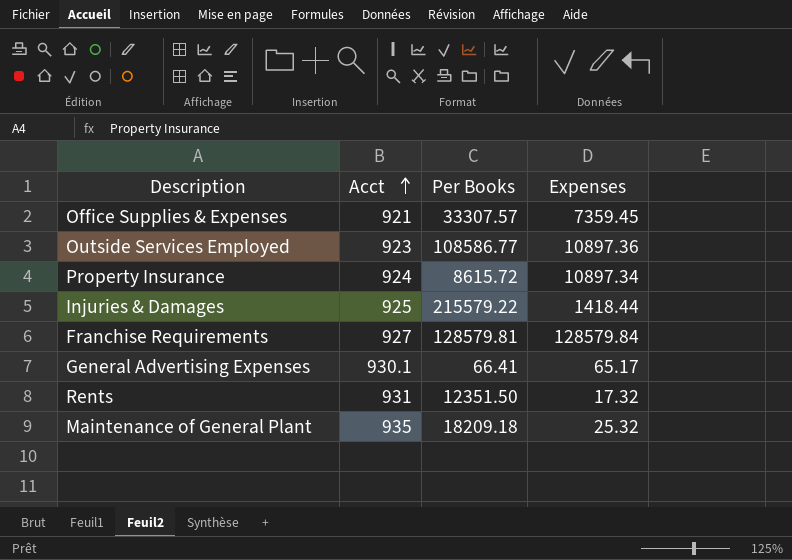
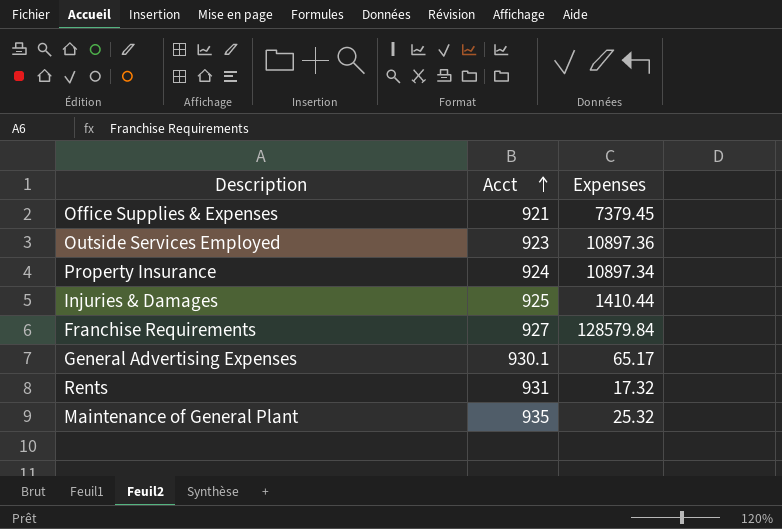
column Per Books | position: 3 -> none
Office Supplies & Expenses | Expenses: 7359.45 -> 7379.45
Injuries & Damages | Expenses: 1418.44 -> 1410.44

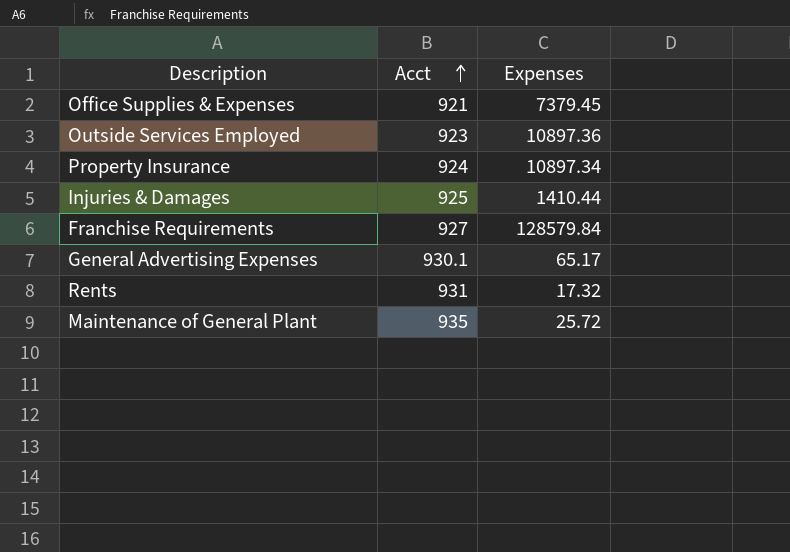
Maintenance of General Plant | Expenses: 25.32 -> 25.72

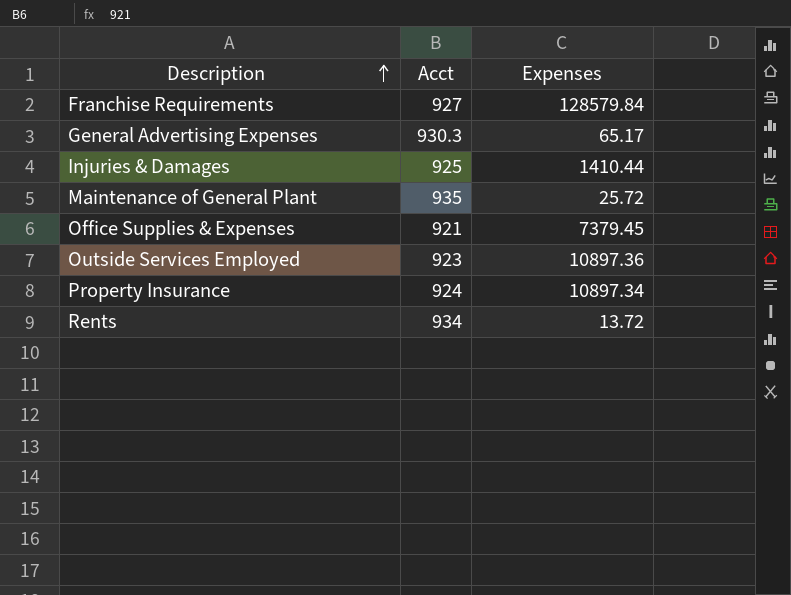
row order: Acct ascending -> Description ascending
General Advertising Expenses | Acct: 930.1 -> 930.3
Rents | Acct: 931 -> 934
Rents | Expenses: 17.32 -> 13.72

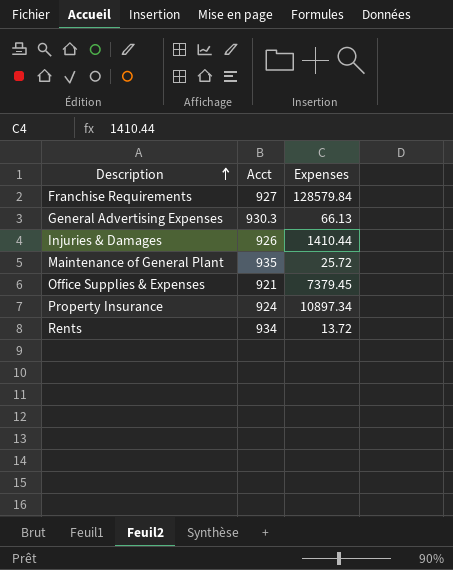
row Outside Services Employed: 923 | 10897.36 -> none
General Advertising Expenses | Expenses: 65.17 -> 66.13
Injuries & Damages | Acct: 925 -> 926

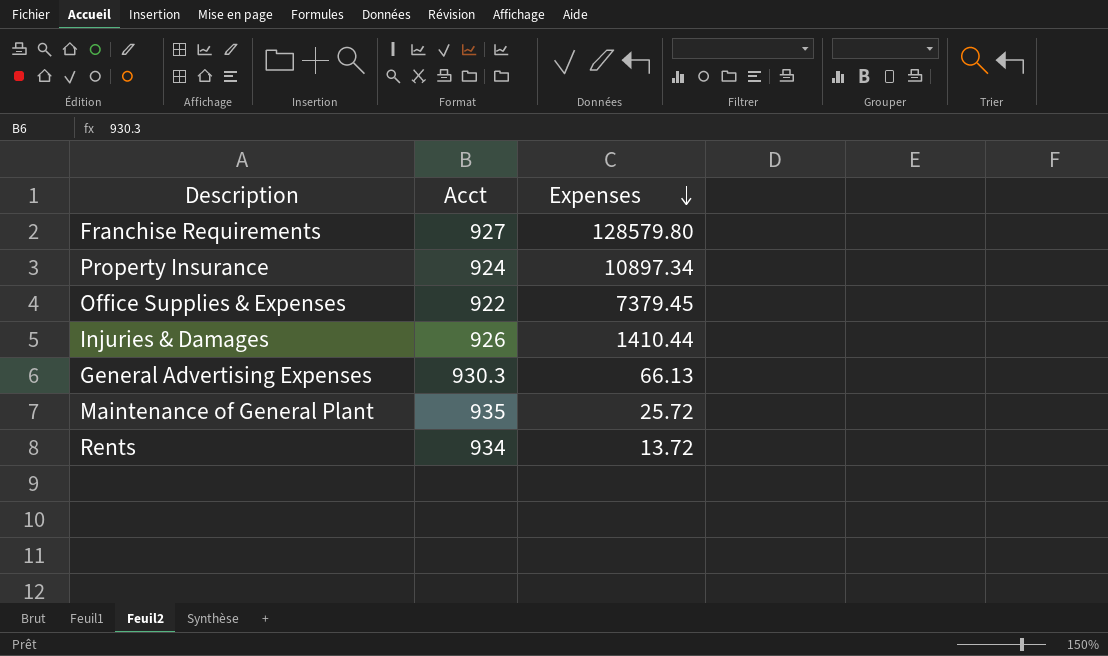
row order: Description ascending -> Expenses descending
Franchise Requirements | Expenses: 128579.84 -> 128579.80
Office Supplies & Expenses | Acct: 921 -> 922

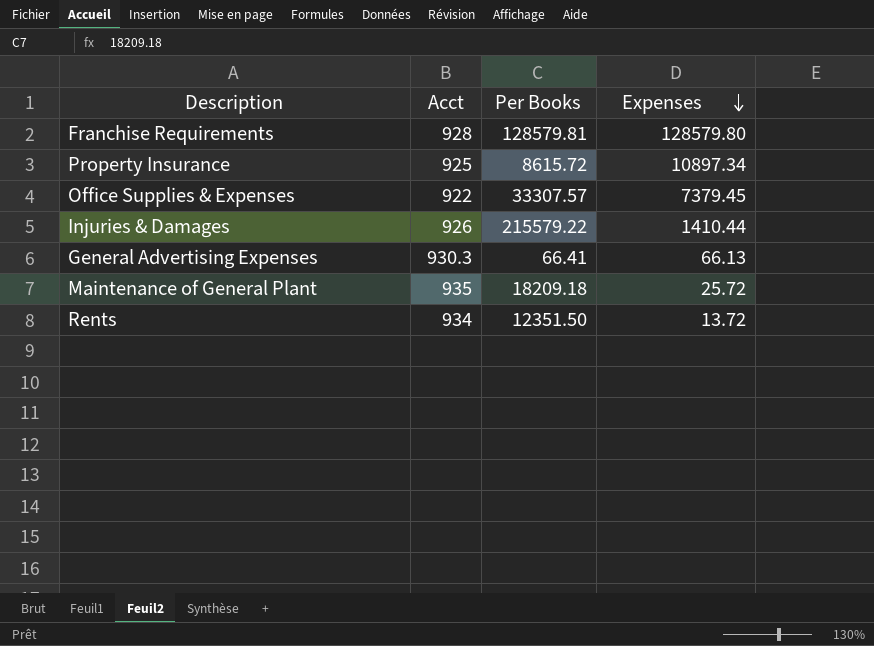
column Per Books | position: none -> 3
Franchise Requirements | Acct: 927 -> 928
Property Insurance | Acct: 924 -> 925

